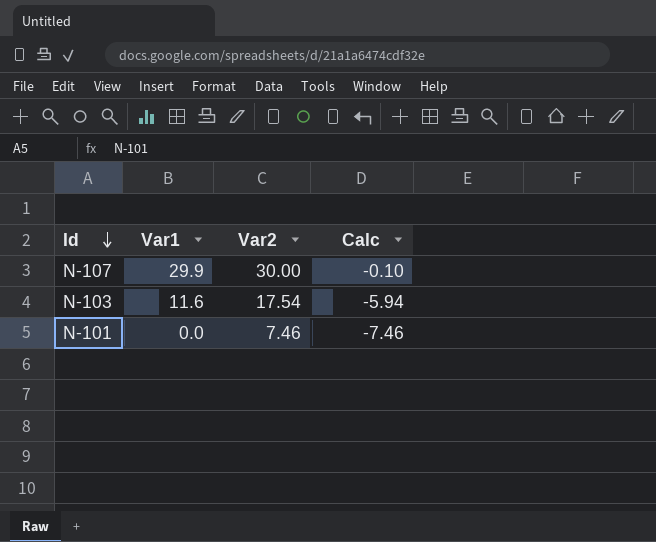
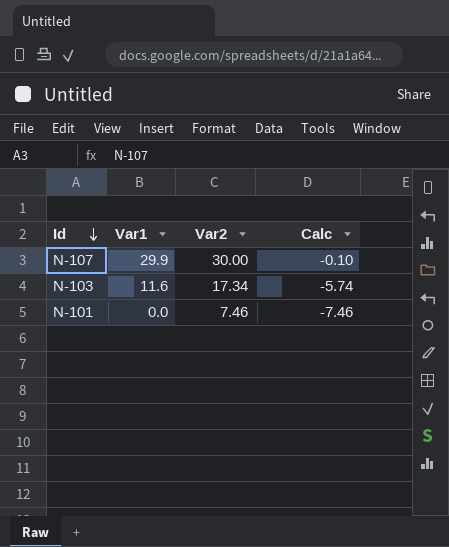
N-103 | Var2: 17.54 -> 17.34
N-103 | Calc: -5.94 -> -5.74

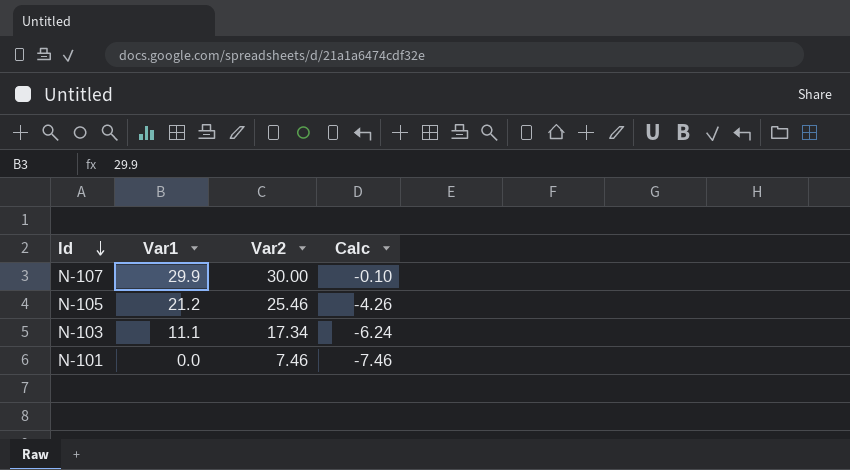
row N-105: none -> 21.2 | 25.46 | -4.26
N-103 | Var1: 11.6 -> 11.1
N-103 | Calc: -5.74 -> -6.24

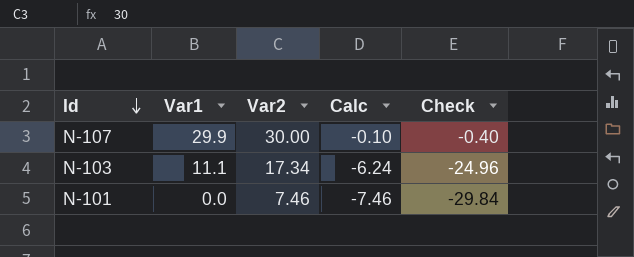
column Check | formula: none -> [Calc] * 4
row N-105: 21.2 | 25.46 | -4.26 -> none

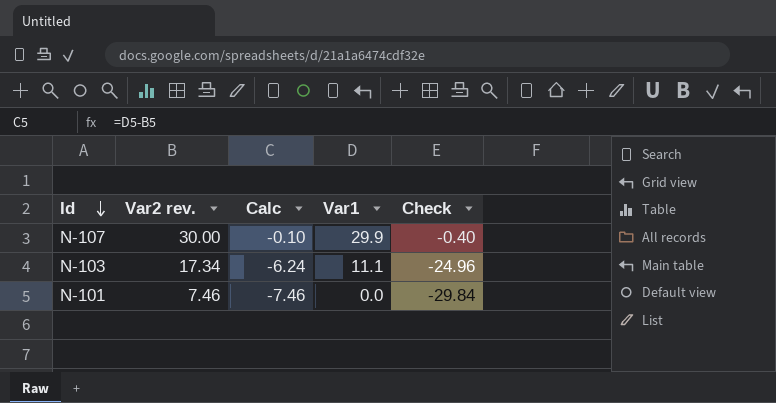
column name: Var2 -> Var2 rev.
column Var1 | position: 2 -> 4

